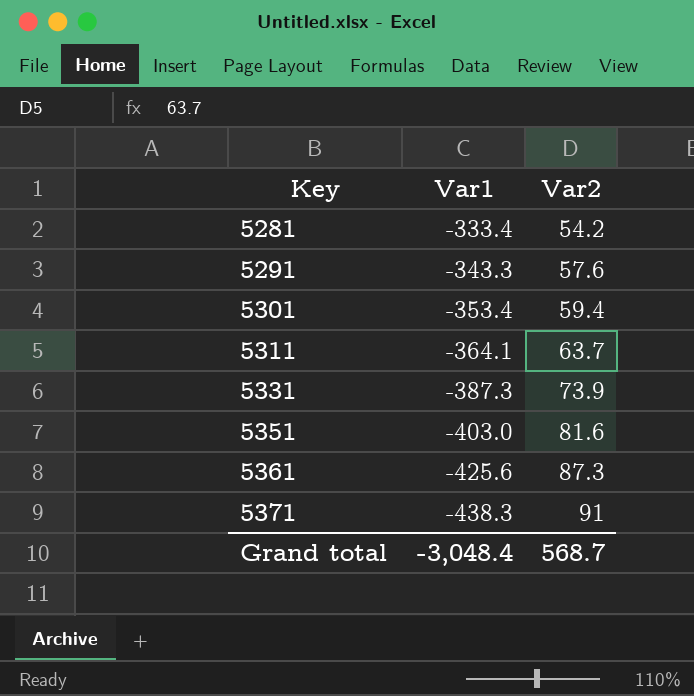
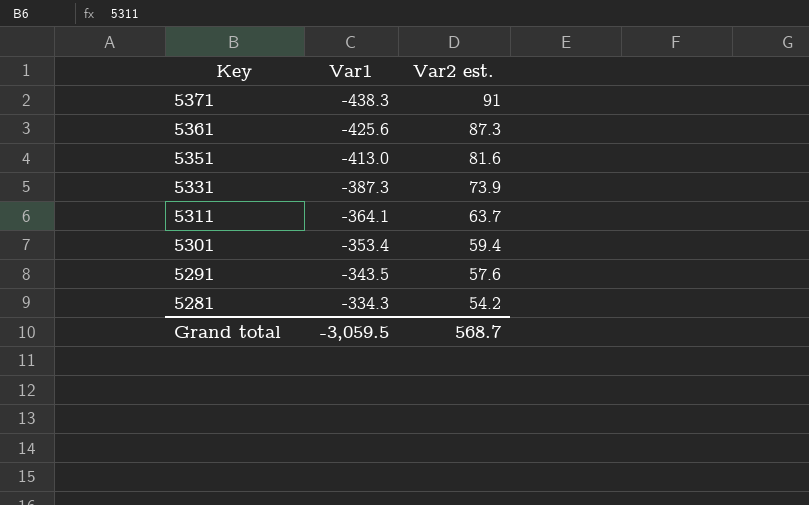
row order: Key ascending -> Key descending
column name: Var2 -> Var2 est.
5351 | Var1: -403.0 -> -413.0
5291 | Var1: -343.3 -> -343.5
5281 | Var1: -333.4 -> -334.3
Grand total | Var1: -3,048.4 -> -3,059.5

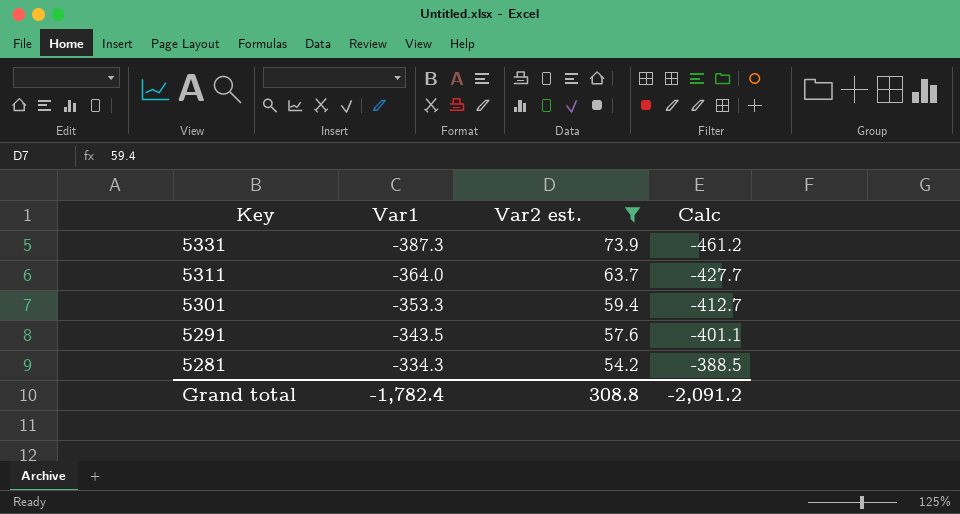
filter: none -> Var2 est. <= 73.9
column Calc | formula: none -> [Var1] - [Var2 est.]
5311 | Var1: -364.1 -> -364.0
5301 | Var1: -353.4 -> -353.3
Grand total | Var1: -3,059.5 -> -1,782.4
Grand total | Var2 est.: 568.7 -> 308.8

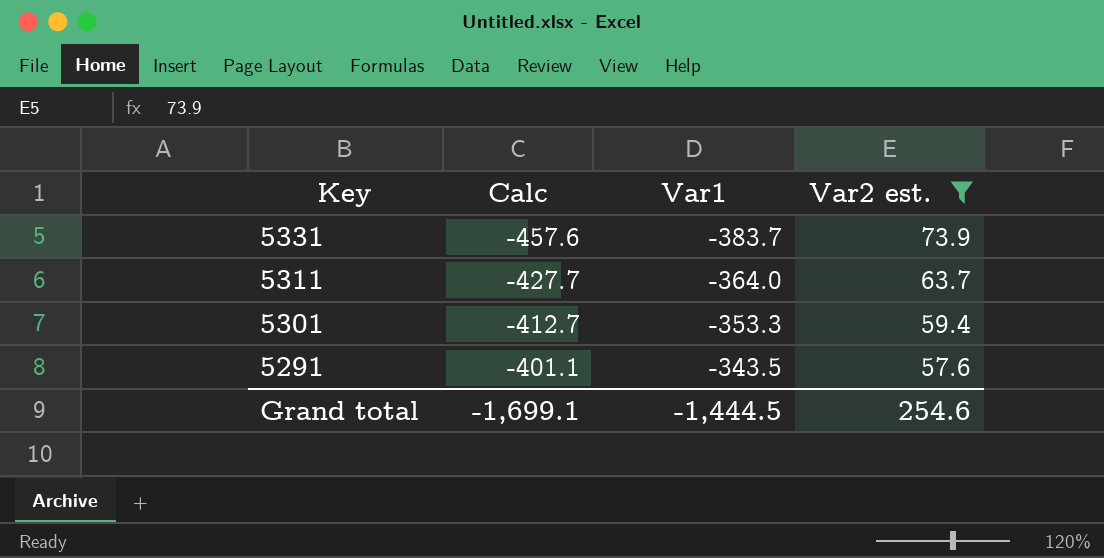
column Calc | position: 4 -> 2
row 5281: -334.3 | 54.2 | -388.5 -> none
5331 | Calc: -461.2 -> -457.6
5331 | Var1: -387.3 -> -383.7
Grand total | Calc: -2,091.2 -> -1,699.1
Grand total | Var1: -1,782.4 -> -1,444.5
Grand total | Var2 est.: 308.8 -> 254.6

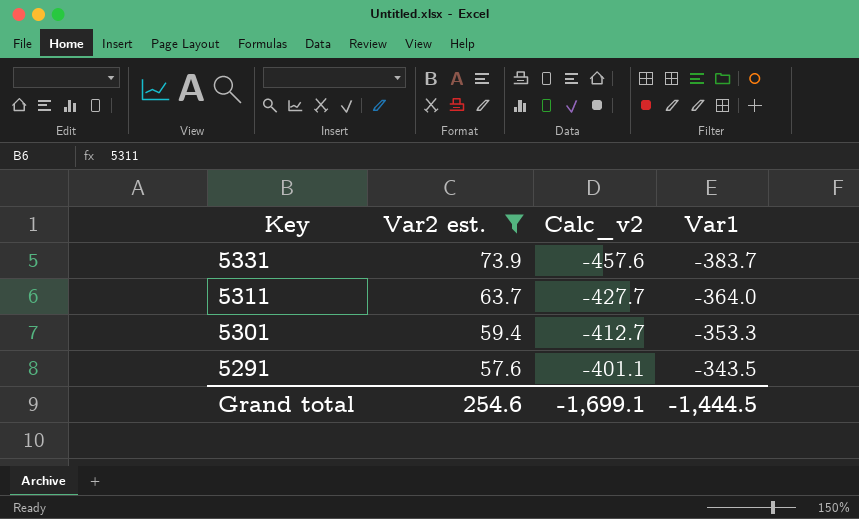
column Var2 est. | position: 4 -> 2
column name: Calc -> Calc_v2

